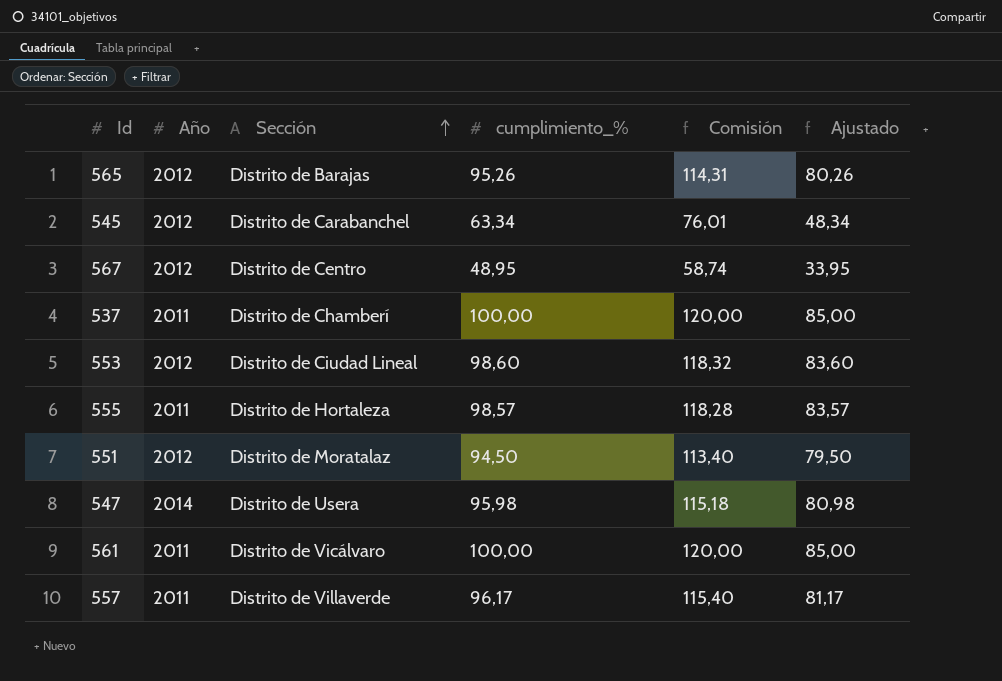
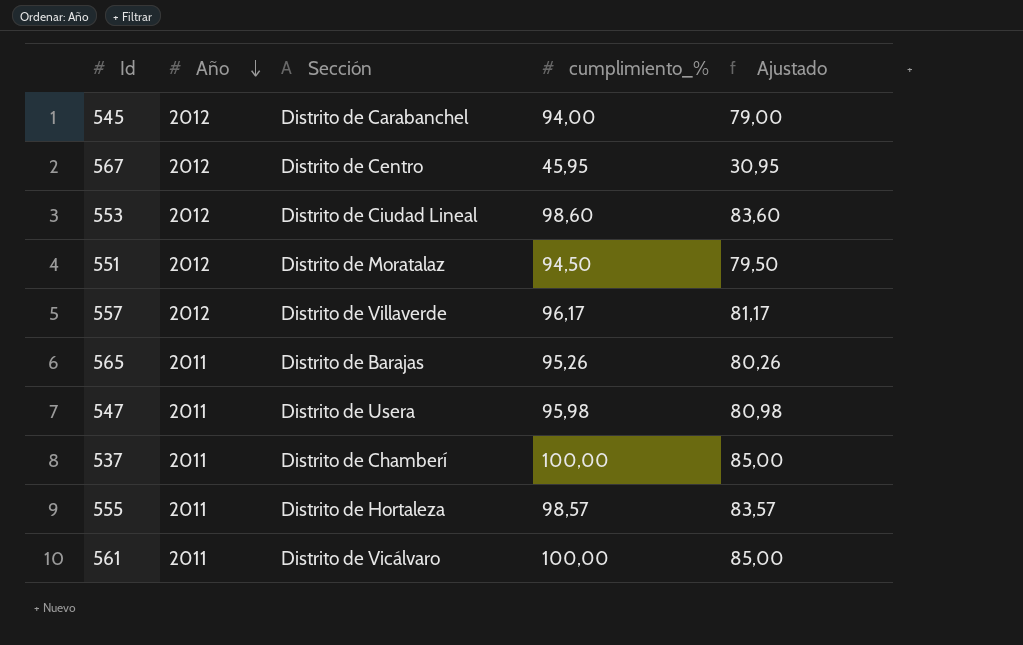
row order: Sección ascending -> Año descending
column Comisión | formula: [cumplimiento_%] * 1,2 -> none
545 | cumplimiento_%: 63,34 -> 94,00
545 | Ajustado: 48,34 -> 79,00
567 | cumplimiento_%: 48,95 -> 45,95
567 | Ajustado: 33,95 -> 30,95
557 | Año: 2011 -> 2012
565 | Año: 2012 -> 2011
547 | Año: 2014 -> 2011

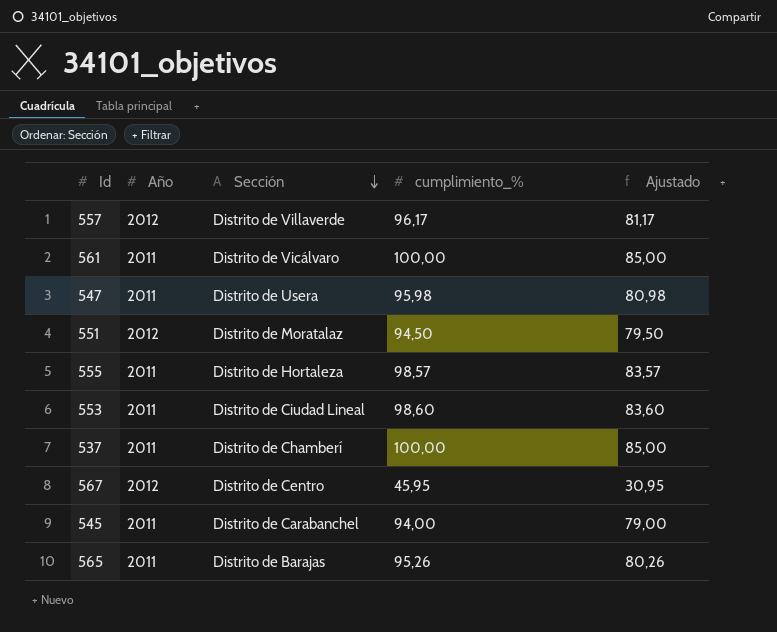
row order: Año descending -> Sección descending
553 | Año: 2012 -> 2011
545 | Año: 2012 -> 2011

